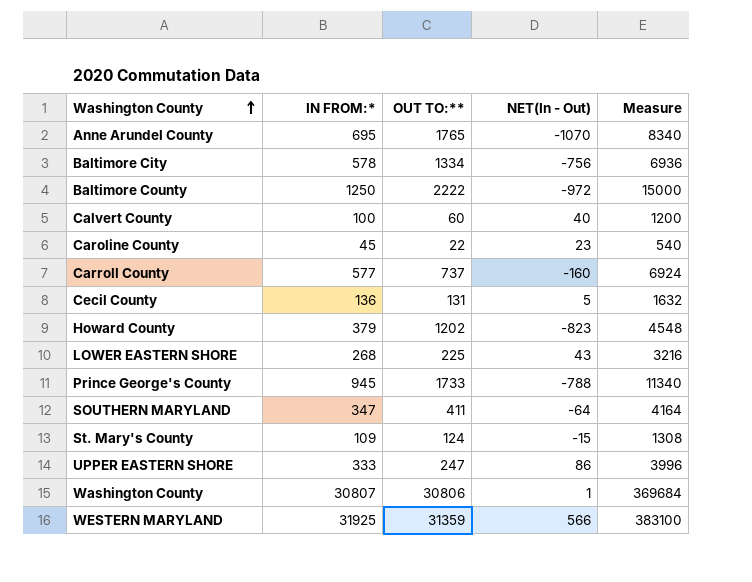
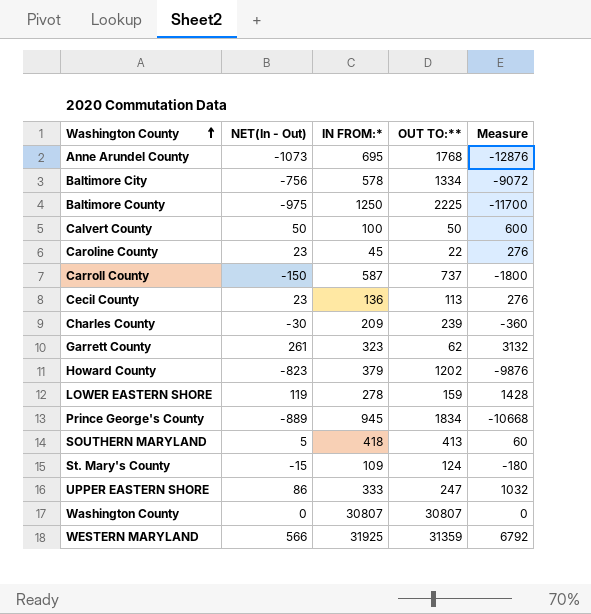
column NET(In - Out) | position: 4 -> 2
column Measure | formula: [IN FROM:*] * 12 -> [NET(In - Out)] * 12
Anne Arundel County | NET(In - Out): -1070 -> -1073
Anne Arundel County | OUT TO:**: 1765 -> 1768
Baltimore County | NET(In - Out): -972 -> -975
Baltimore County | OUT TO:**: 2222 -> 2225
Calvert County | NET(In - Out): 40 -> 50
Calvert County | OUT TO:**: 60 -> 50
Carroll County | NET(In - Out): -160 -> -150
Carroll County | IN FROM:*: 577 -> 587
Cecil County | NET(In - Out): 5 -> 23
Cecil County | OUT TO:**: 131 -> 113
row Charles County: none -> -30 | 209 | 239 | -360
row Garrett County: none -> 261 | 323 | 62 | 3132
LOWER EASTERN SHORE | NET(In - Out): 43 -> 119
LOWER EASTERN SHORE | IN FROM:*: 268 -> 278
LOWER EASTERN SHORE | OUT TO:**: 225 -> 159
Prince George's County | NET(In - Out): -788 -> -889
Prince George's County | OUT TO:**: 1733 -> 1834
SOUTHERN MARYLAND | NET(In - Out): -64 -> 5
SOUTHERN MARYLAND | IN FROM:*: 347 -> 418
SOUTHERN MARYLAND | OUT TO:**: 411 -> 413
Washington County | NET(In - Out): 1 -> 0
Washington County | OUT TO:**: 30806 -> 30807

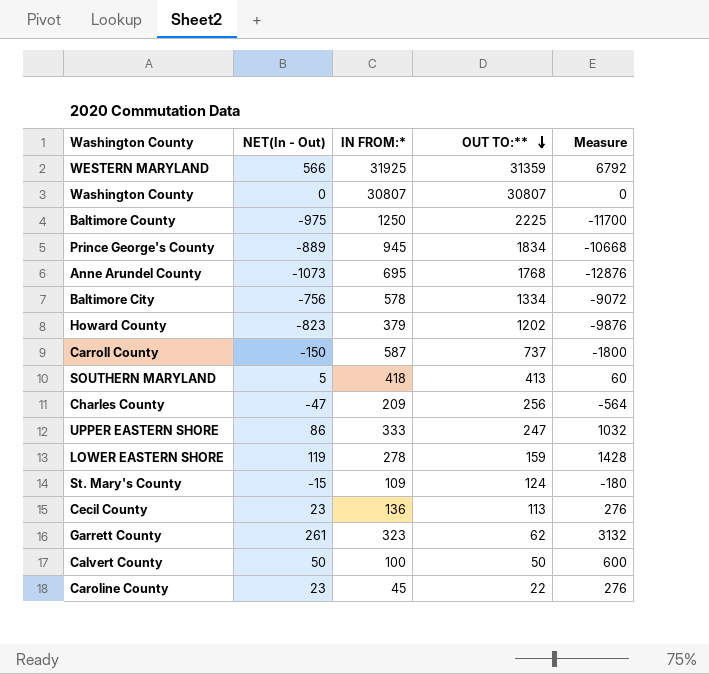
row order: Washington County ascending -> OUT TO:** descending
Charles County | NET(In - Out): -30 -> -47
Charles County | OUT TO:**: 239 -> 256
Charles County | Measure: -360 -> -564

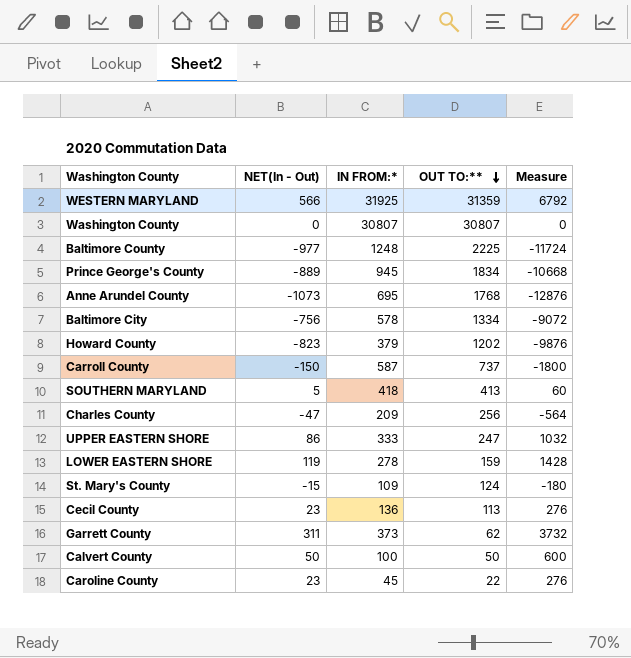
Baltimore County | NET(In - Out): -975 -> -977
Baltimore County | IN FROM:*: 1250 -> 1248
Baltimore County | Measure: -11700 -> -11724
Garrett County | NET(In - Out): 261 -> 311
Garrett County | IN FROM:*: 323 -> 373
Garrett County | Measure: 3132 -> 3732

